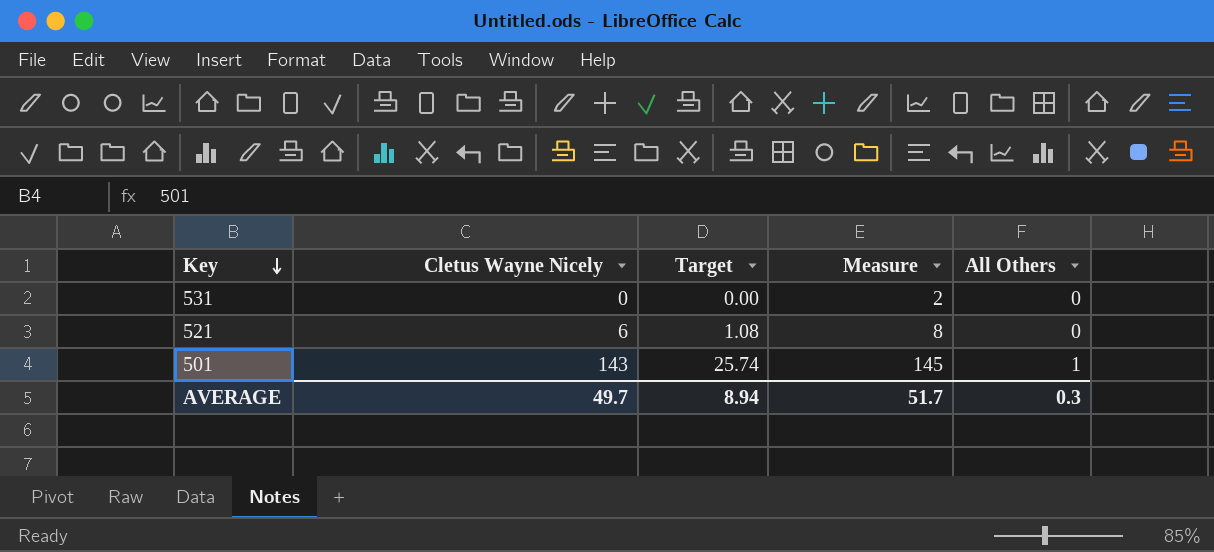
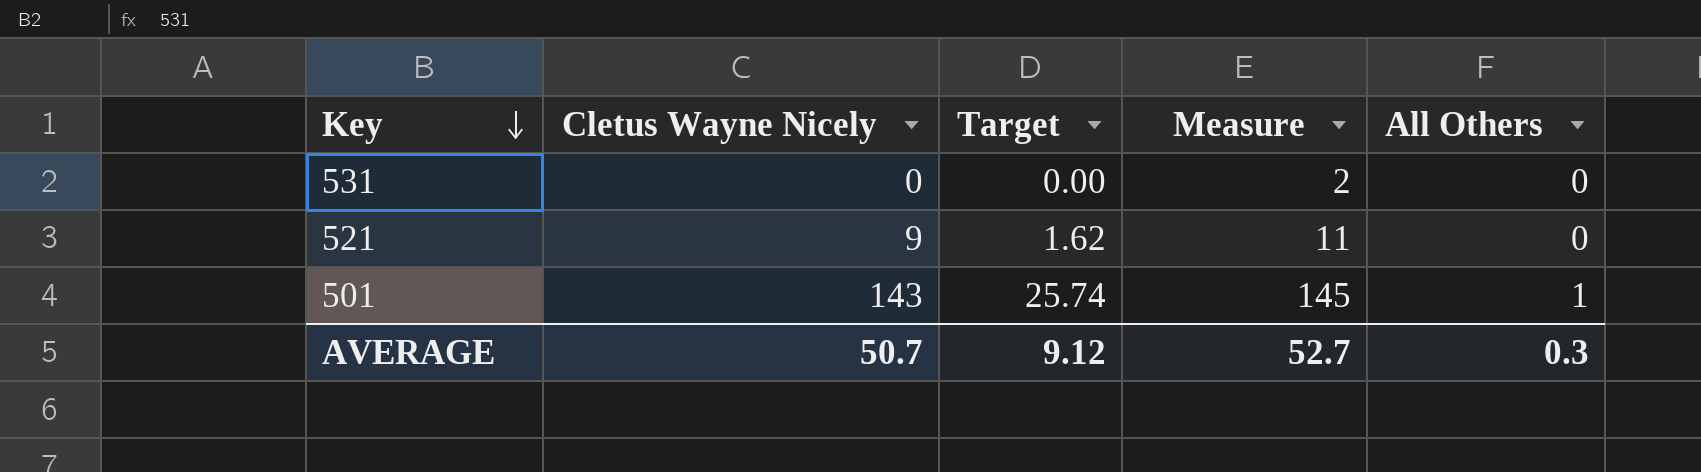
521 | Cletus Wayne Nicely: 6 -> 9
521 | Target: 1.08 -> 1.62
521 | Measure: 8 -> 11
AVERAGE | Cletus Wayne Nicely: 49.7 -> 50.7
AVERAGE | Target: 8.94 -> 9.12
AVERAGE | Measure: 51.7 -> 52.7

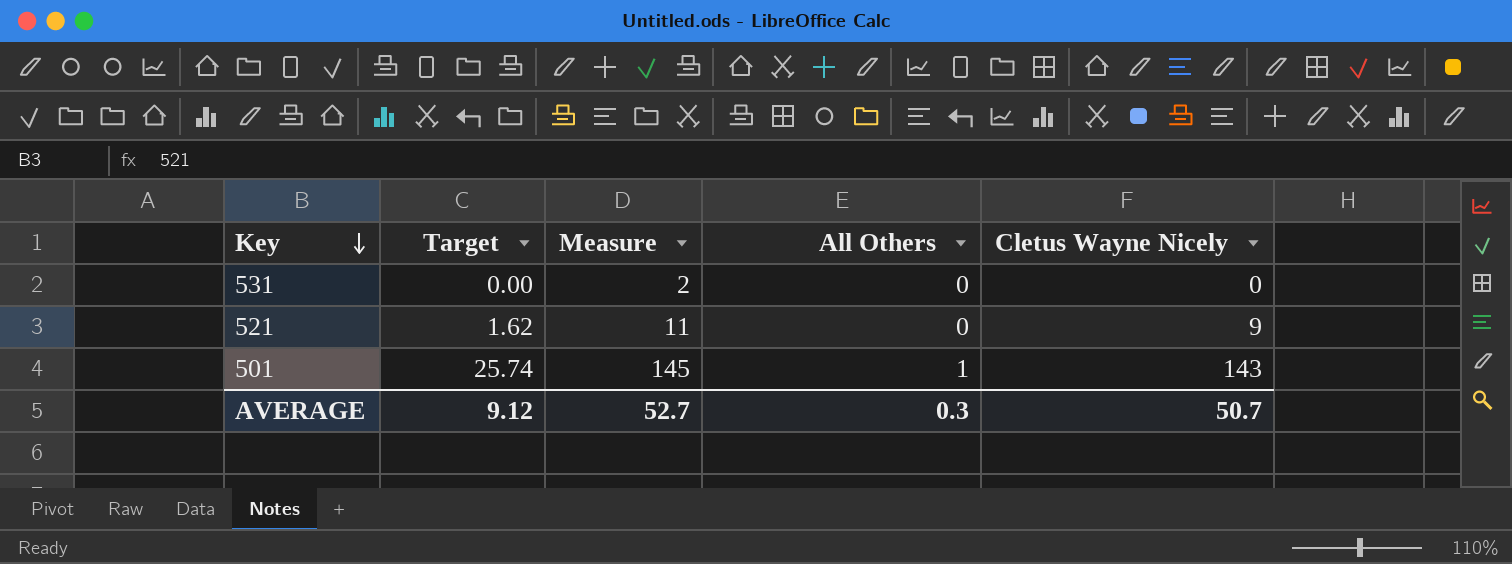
column Cletus Wayne Nicely | position: 2 -> 5

